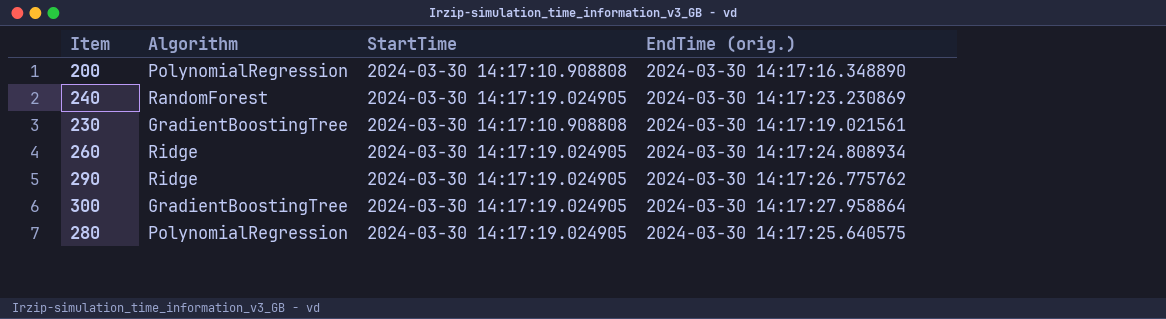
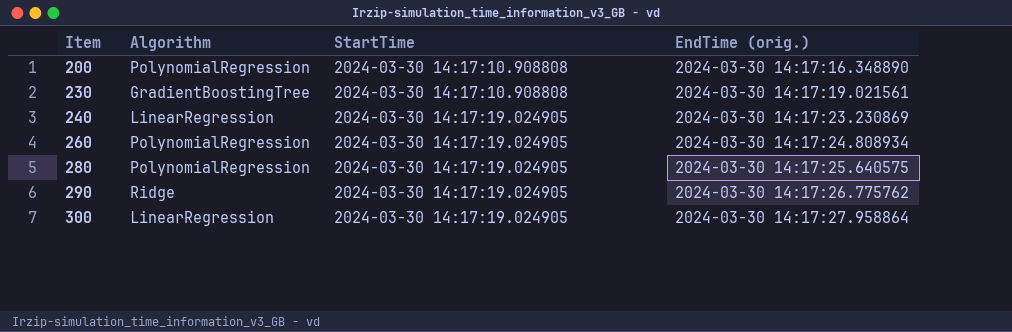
row order: none -> Item ascending
240 | Algorithm: RandomForest -> LinearRegression
260 | Algorithm: Ridge -> PolynomialRegression
300 | Algorithm: GradientBoostingTree -> LinearRegression

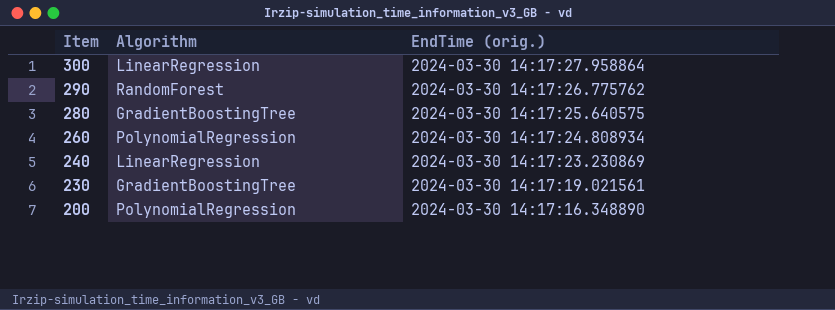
row order: Item ascending -> Item descending
column StartTime | position: 3 -> none
290 | Algorithm: Ridge -> RandomForest
280 | Algorithm: PolynomialRegression -> GradientBoostingTree

